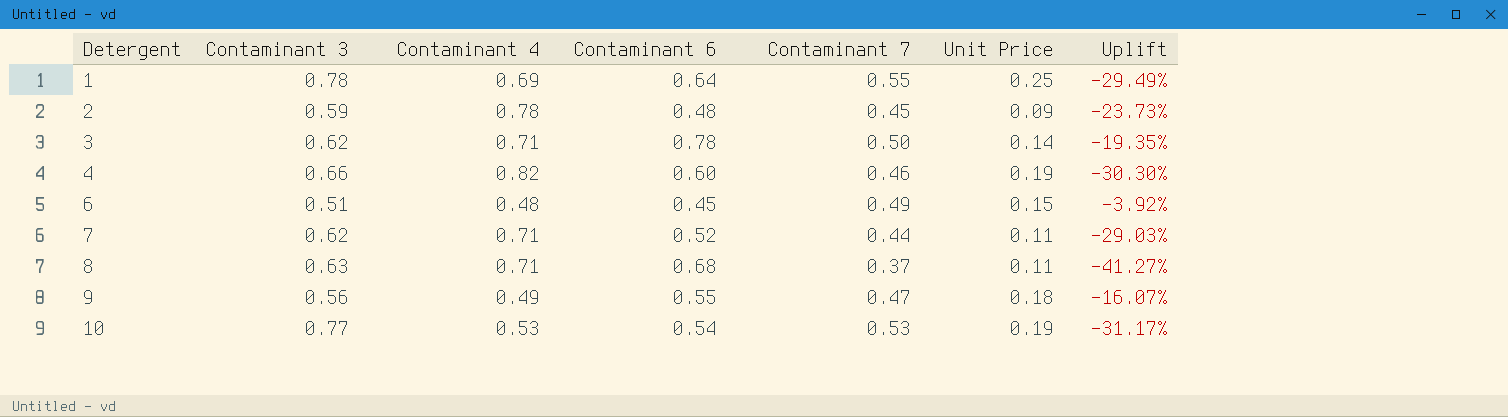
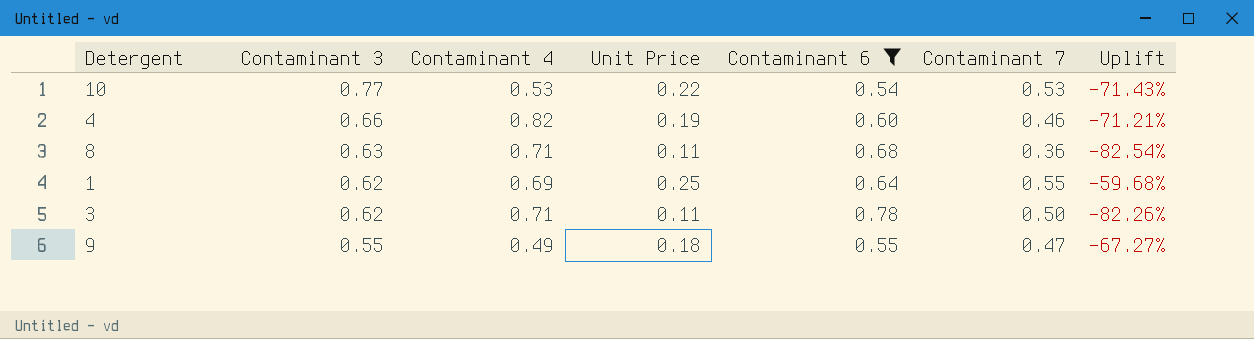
filter: none -> Contaminant 6 >= 0.54
row order: Detergent ascending -> Contaminant 3 descending
column Unit Price | position: 6 -> 4
column Uplift | formula: ([Contaminant 7] - [Contaminant 3]) / [Contaminant 3] -> ([Unit Price] - [Contaminant 3]) / [Contaminant 3]
10 | Unit Price: 0.19 -> 0.22
8 | Contaminant 7: 0.37 -> 0.36
1 | Contaminant 3: 0.78 -> 0.62
3 | Unit Price: 0.14 -> 0.11
9 | Contaminant 3: 0.56 -> 0.55

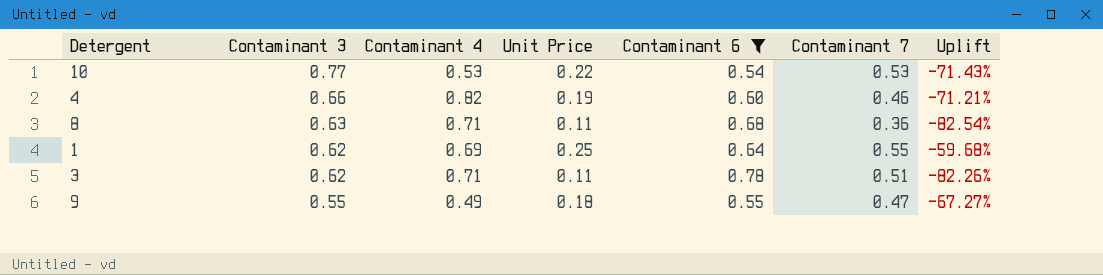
3 | Contaminant 7: 0.50 -> 0.51

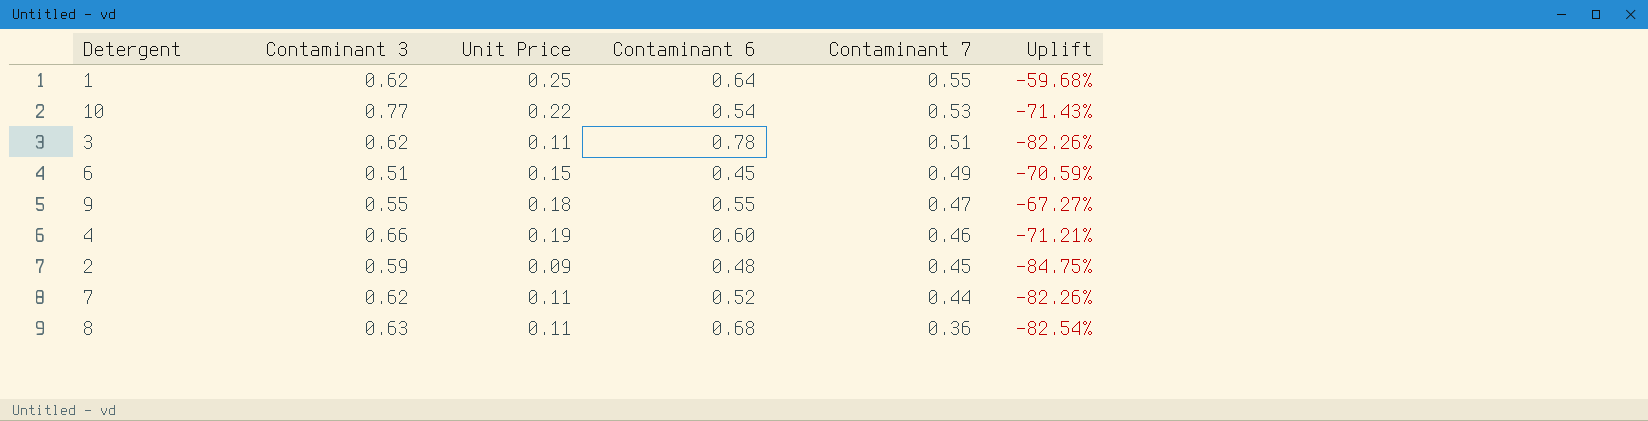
filter: Contaminant 6 >= 0.54 -> none
row order: Contaminant 3 descending -> Contaminant 7 descending
column Contaminant 4 | position: 3 -> none

